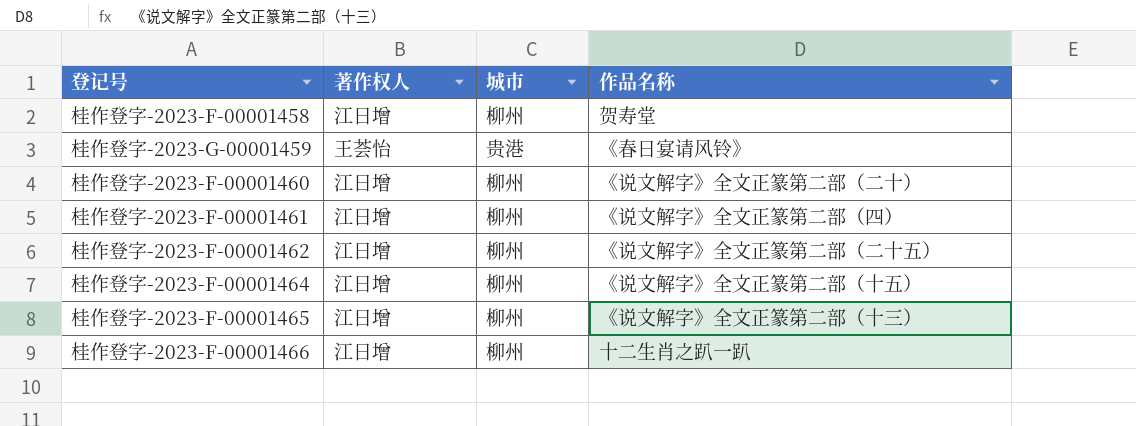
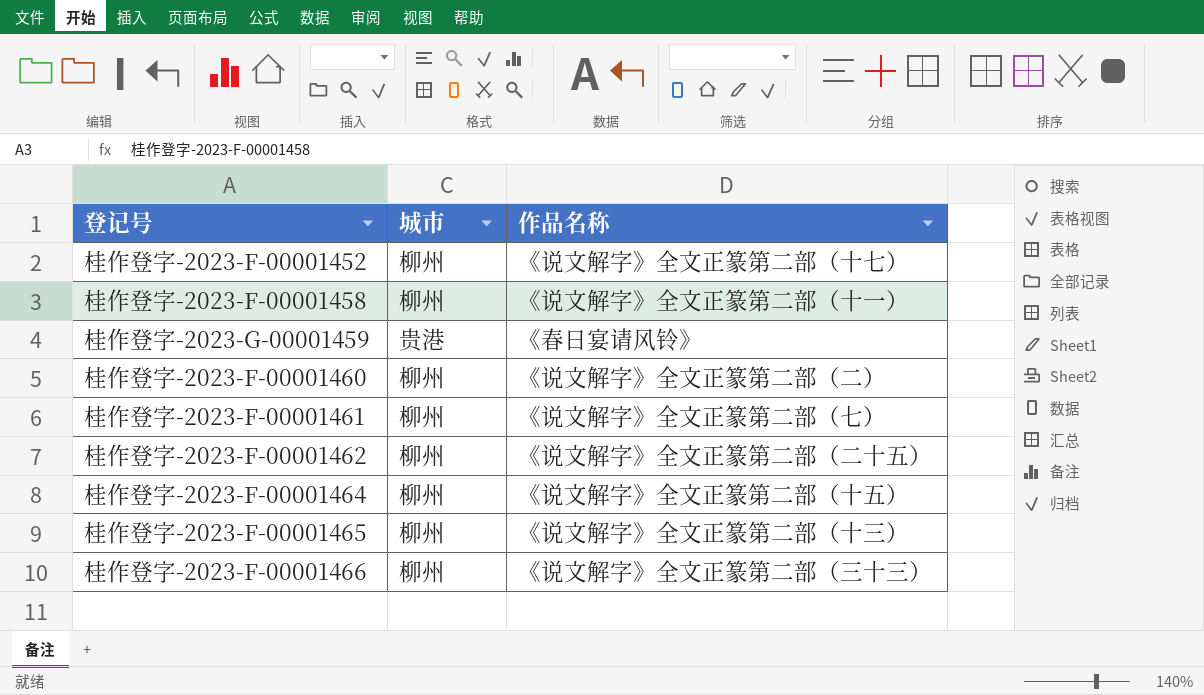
column 著作权人 | position: 2 -> none
row 桂作登字-2023-F-00001452: none -> 柳州 | 《说文解字》全文正篆第二部（十七）
桂作登字-2023-F-00001458 | 作品名称: 贺寿堂 -> 《说文解字》全文正篆第二部（十一）
桂作登字-2023-F-00001460 | 作品名称: 《说文解字》全文正篆第二部（二十） -> 《说文解字》全文正篆第二部（二）
桂作登字-2023-F-00001461 | 作品名称: 《说文解字》全文正篆第二部（四） -> 《说文解字》全文正篆第二部（七）
桂作登字-2023-F-00001466 | 作品名称: 十二生肖之趴一趴 -> 《说文解字》全文正篆第二部（三十三）

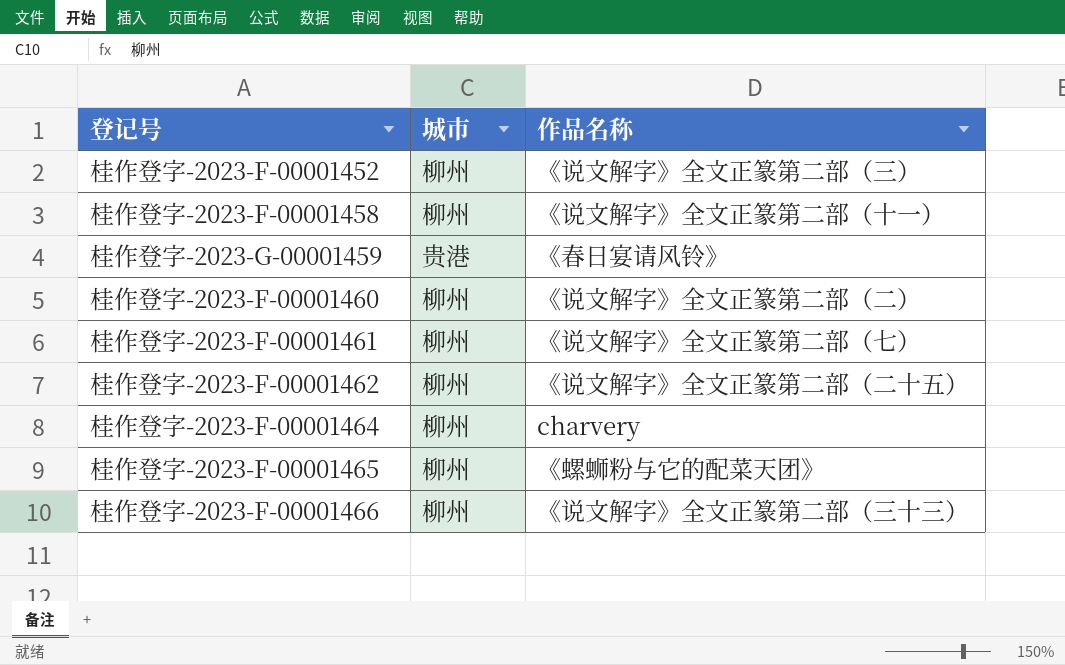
桂作登字-2023-F-00001452 | 作品名称: 《说文解字》全文正篆第二部（十七） -> 《说文解字》全文正篆第二部（三）
桂作登字-2023-F-00001464 | 作品名称: 《说文解字》全文正篆第二部（十五） -> charvery
桂作登字-2023-F-00001465 | 作品名称: 《说文解字》全文正篆第二部（十三） -> 《螺蛳粉与它的配菜天团》

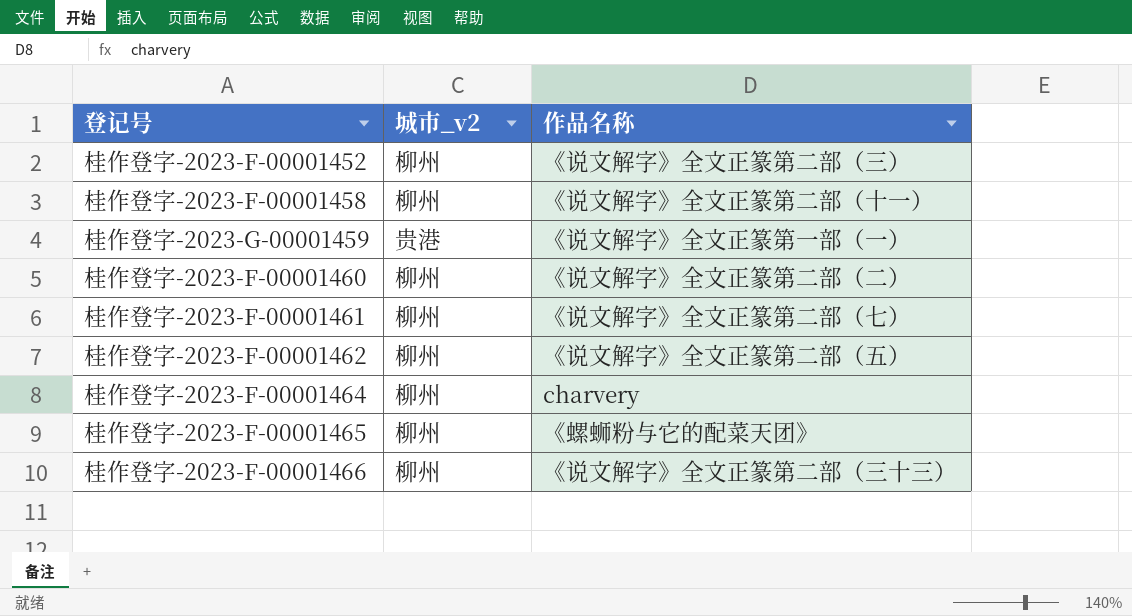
column name: 城市 -> 城市_v2
桂作登字-2023-G-00001459 | 作品名称: 《春日宴请风铃》 -> 《说文解字》全文正篆第一部（一）
桂作登字-2023-F-00001462 | 作品名称: 《说文解字》全文正篆第二部（二十五） -> 《说文解字》全文正篆第二部（五）

